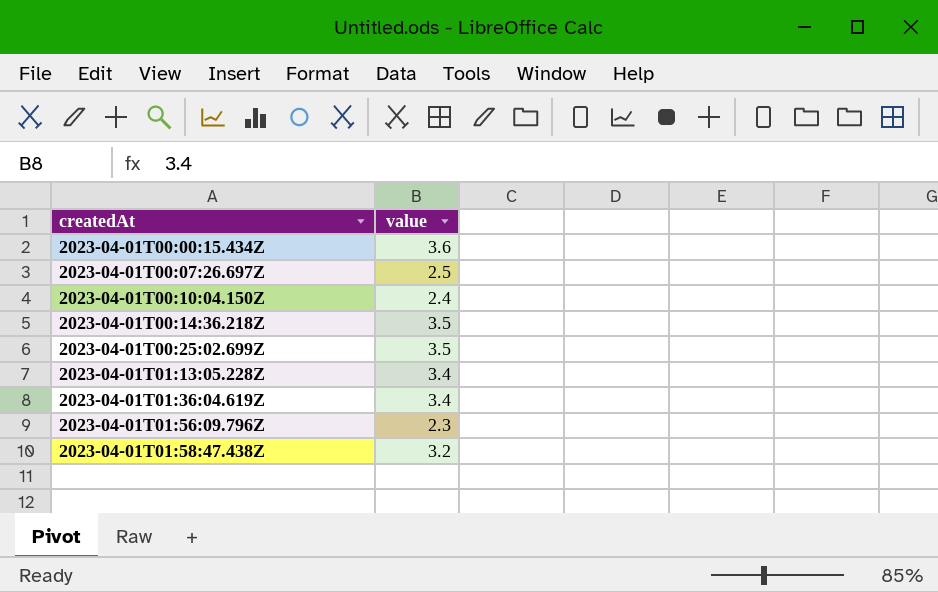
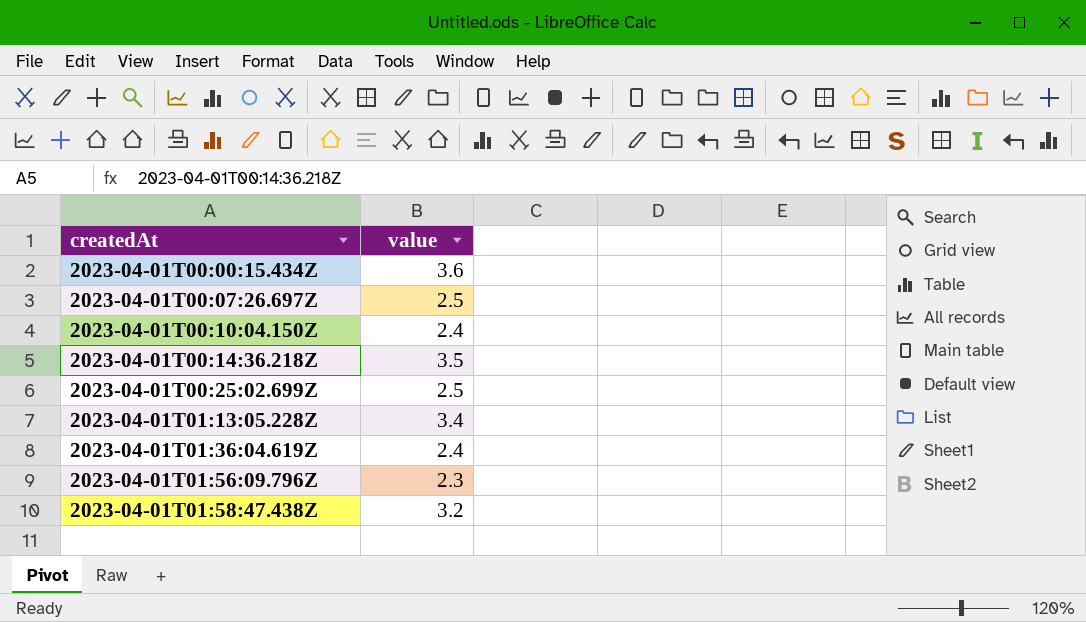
2023-04-01T00:25:02.699Z | value: 3.5 -> 2.5
2023-04-01T01:36:04.619Z | value: 3.4 -> 2.4

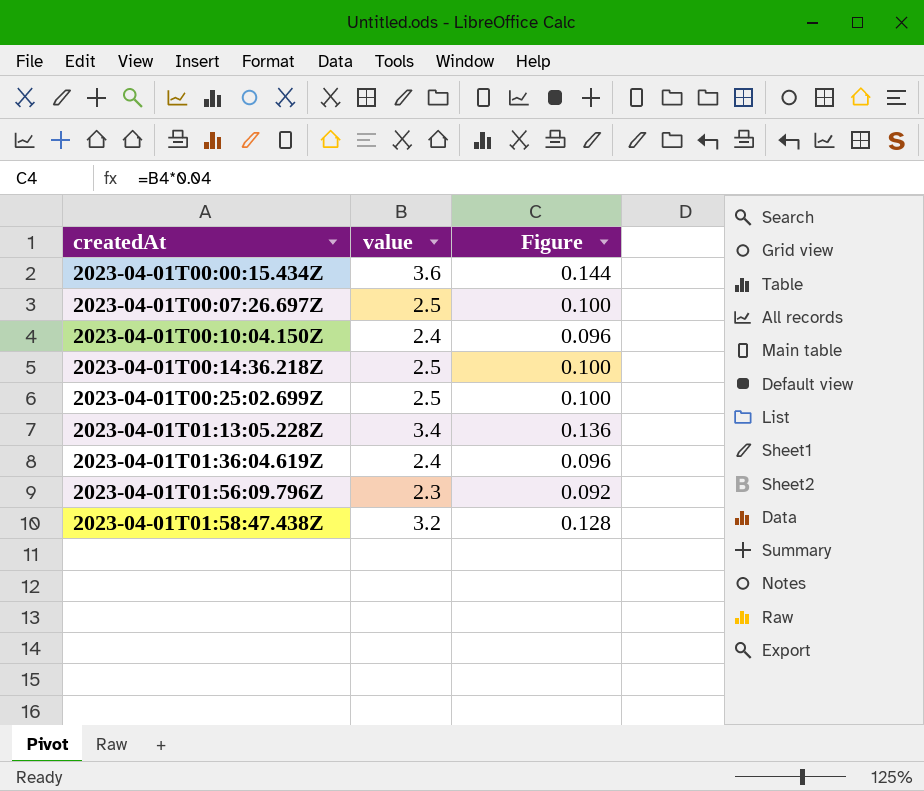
column Figure | formula: none -> [value] * 0.04
2023-04-01T00:14:36.218Z | value: 3.5 -> 2.5

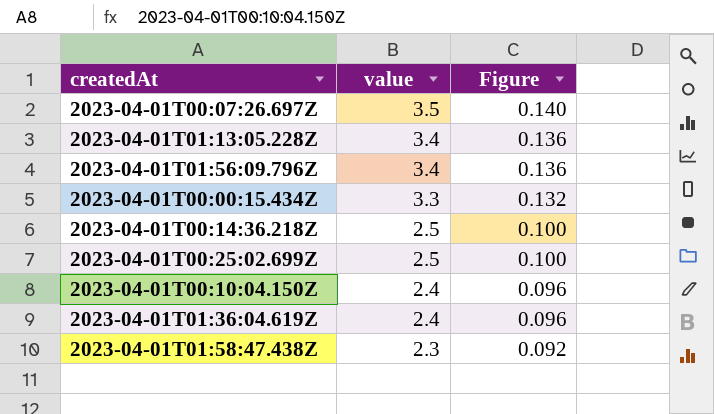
row order: createdAt ascending -> value descending
2023-04-01T00:07:26.697Z | value: 2.5 -> 3.5
2023-04-01T00:07:26.697Z | Figure: 0.100 -> 0.140
2023-04-01T01:56:09.796Z | value: 2.3 -> 3.4
2023-04-01T01:56:09.796Z | Figure: 0.092 -> 0.136
2023-04-01T00:00:15.434Z | value: 3.6 -> 3.3
2023-04-01T00:00:15.434Z | Figure: 0.144 -> 0.132
2023-04-01T01:58:47.438Z | value: 3.2 -> 2.3
2023-04-01T01:58:47.438Z | Figure: 0.128 -> 0.092

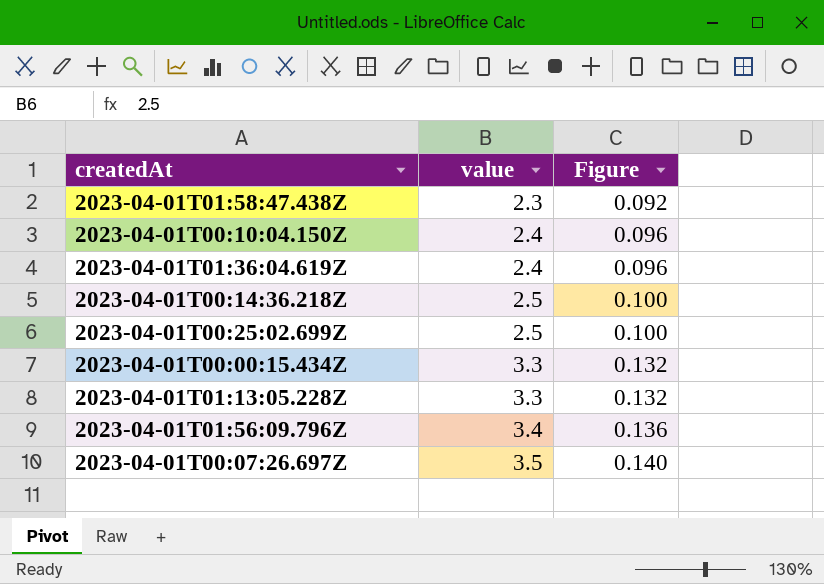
row order: value descending -> value ascending
2023-04-01T01:13:05.228Z | value: 3.4 -> 3.3
2023-04-01T01:13:05.228Z | Figure: 0.136 -> 0.132

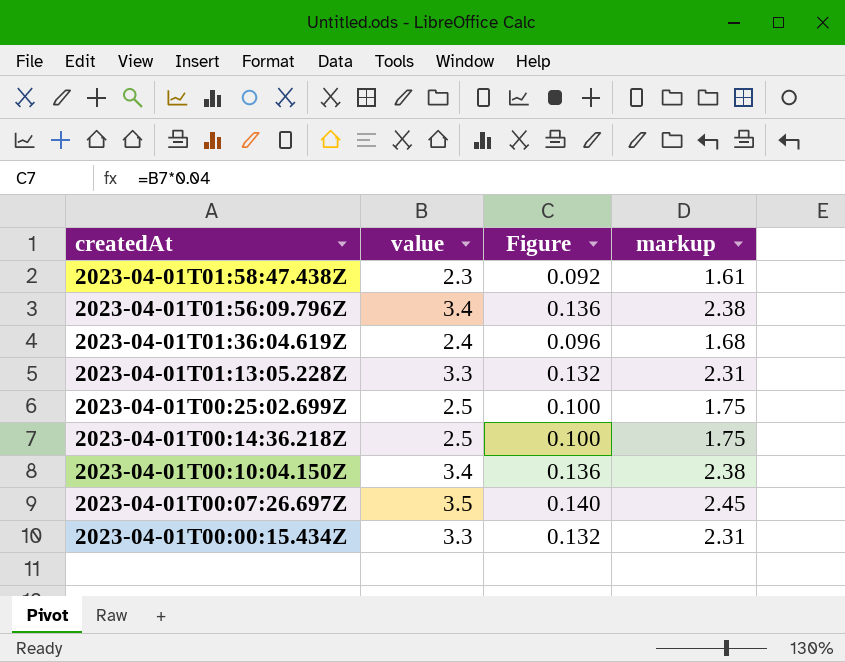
row order: value ascending -> createdAt descending
column markup | formula: none -> [value] * 0.7
2023-04-01T00:10:04.150Z | value: 2.4 -> 3.4
2023-04-01T00:10:04.150Z | Figure: 0.096 -> 0.136

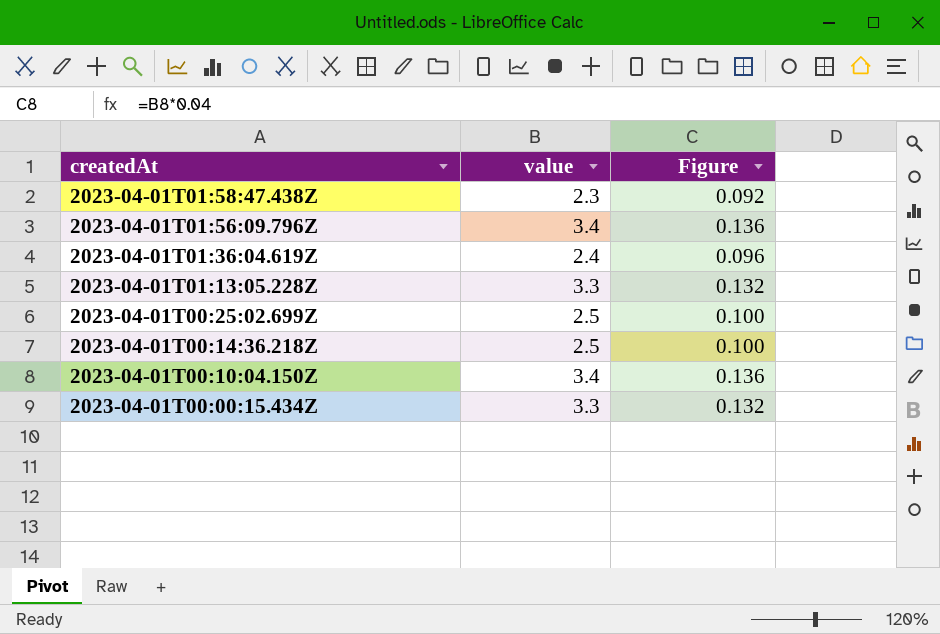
column markup | formula: [value] * 0.7 -> none
row 2023-04-01T00:07:26.697Z: 3.5 | 0.140 | 2.45 -> none

